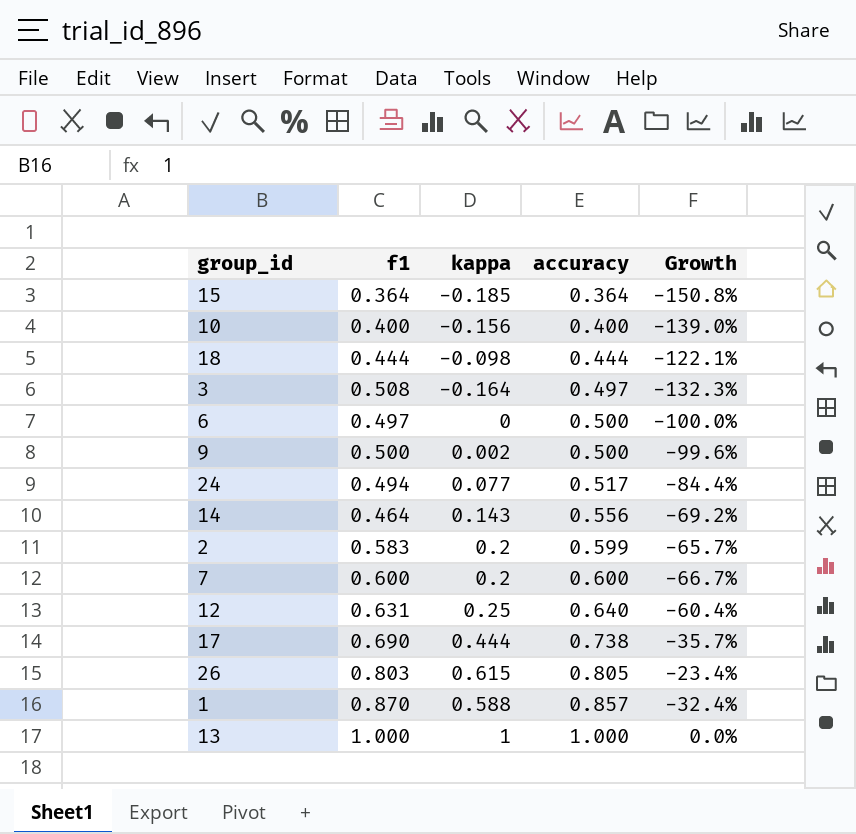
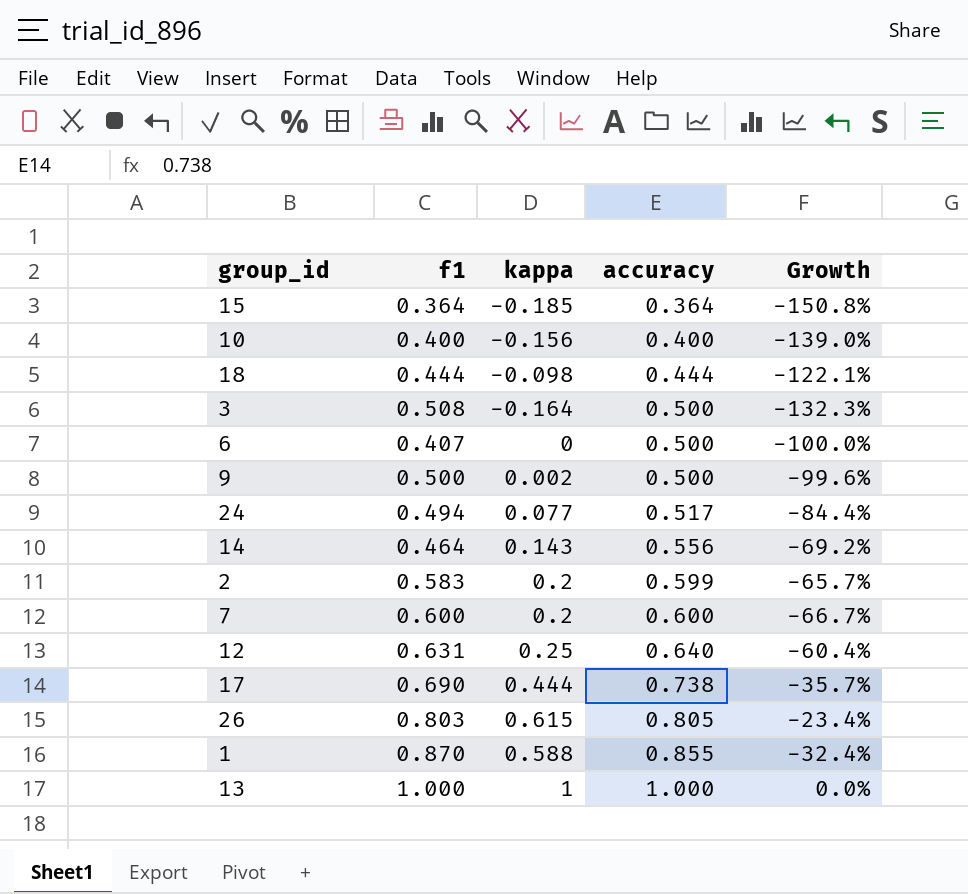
3 | accuracy: 0.497 -> 0.500
6 | f1: 0.497 -> 0.407
1 | accuracy: 0.857 -> 0.855

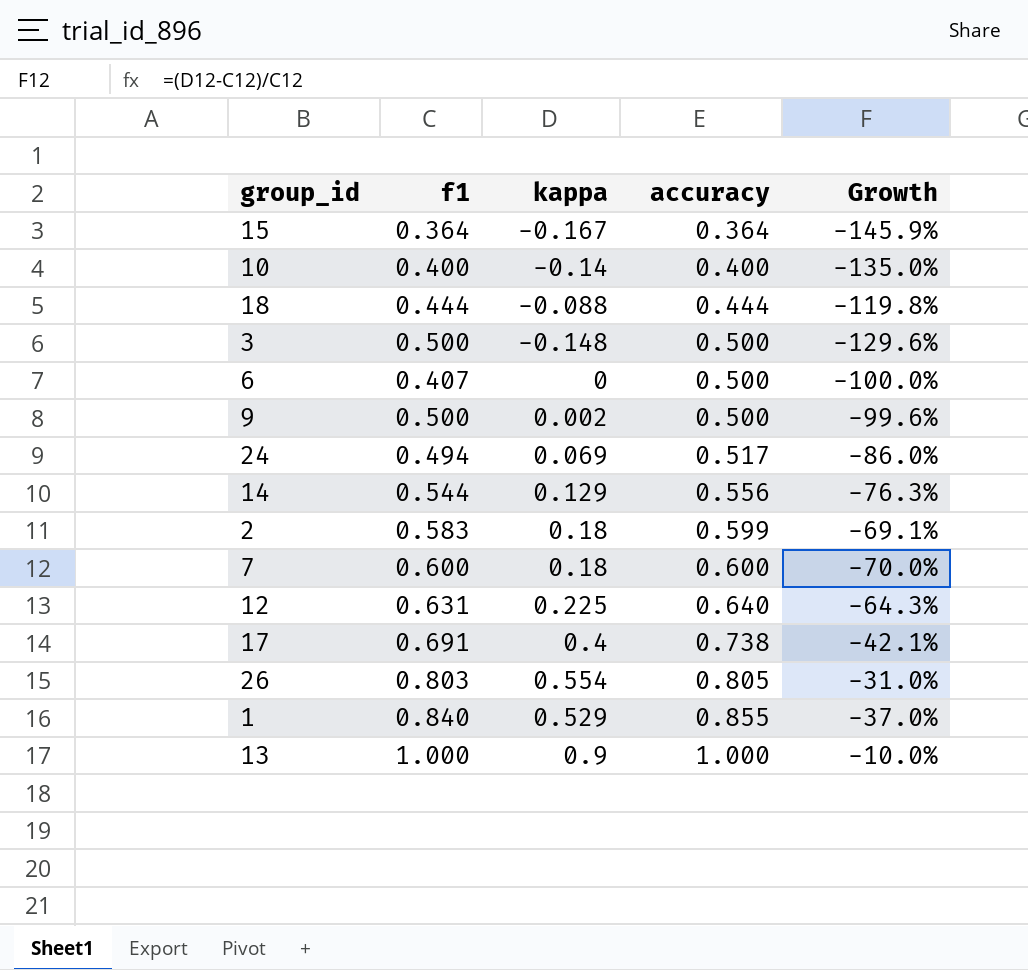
15 | kappa: -0.185 -> -0.167
15 | Growth: -150.8% -> -145.9%
10 | kappa: -0.156 -> -0.14
10 | Growth: -139.0% -> -135.0%
18 | kappa: -0.098 -> -0.088
18 | Growth: -122.1% -> -119.8%
3 | f1: 0.508 -> 0.500
3 | kappa: -0.164 -> -0.148
3 | Growth: -132.3% -> -129.6%
24 | kappa: 0.077 -> 0.069
24 | Growth: -84.4% -> -86.0%
14 | f1: 0.464 -> 0.544
14 | kappa: 0.143 -> 0.129
14 | Growth: -69.2% -> -76.3%
2 | kappa: 0.2 -> 0.18
2 | Growth: -65.7% -> -69.1%
7 | kappa: 0.2 -> 0.18
7 | Growth: -66.7% -> -70.0%
12 | kappa: 0.25 -> 0.225
12 | Growth: -60.4% -> -64.3%
17 | f1: 0.690 -> 0.691
17 | kappa: 0.444 -> 0.4
17 | Growth: -35.7% -> -42.1%
26 | kappa: 0.615 -> 0.554
26 | Growth: -23.4% -> -31.0%
1 | f1: 0.870 -> 0.840
1 | kappa: 0.588 -> 0.529
1 | Growth: -32.4% -> -37.0%
13 | kappa: 1 -> 0.9
13 | Growth: 0.0% -> -10.0%

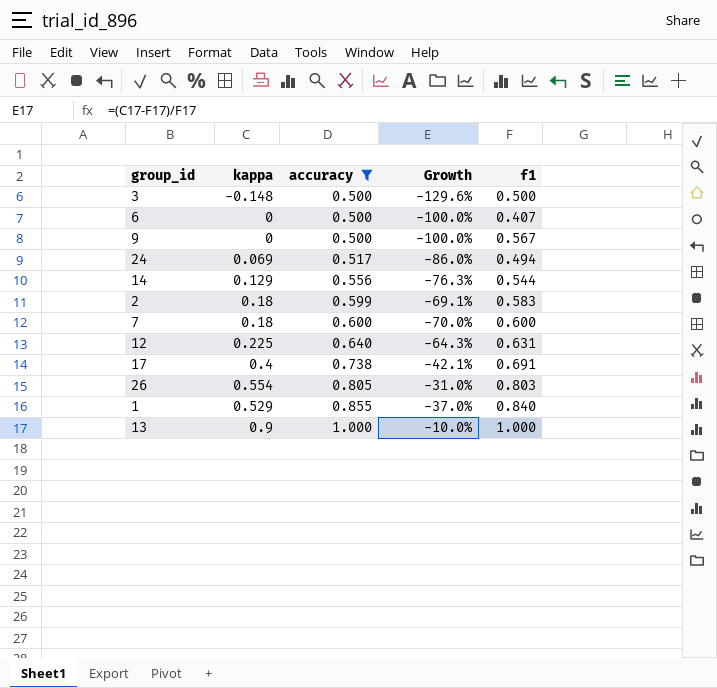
filter: none -> accuracy >= 0.500
column f1 | position: 2 -> 5
9 | kappa: 0.002 -> 0
9 | Growth: -99.6% -> -100.0%
9 | f1: 0.500 -> 0.567

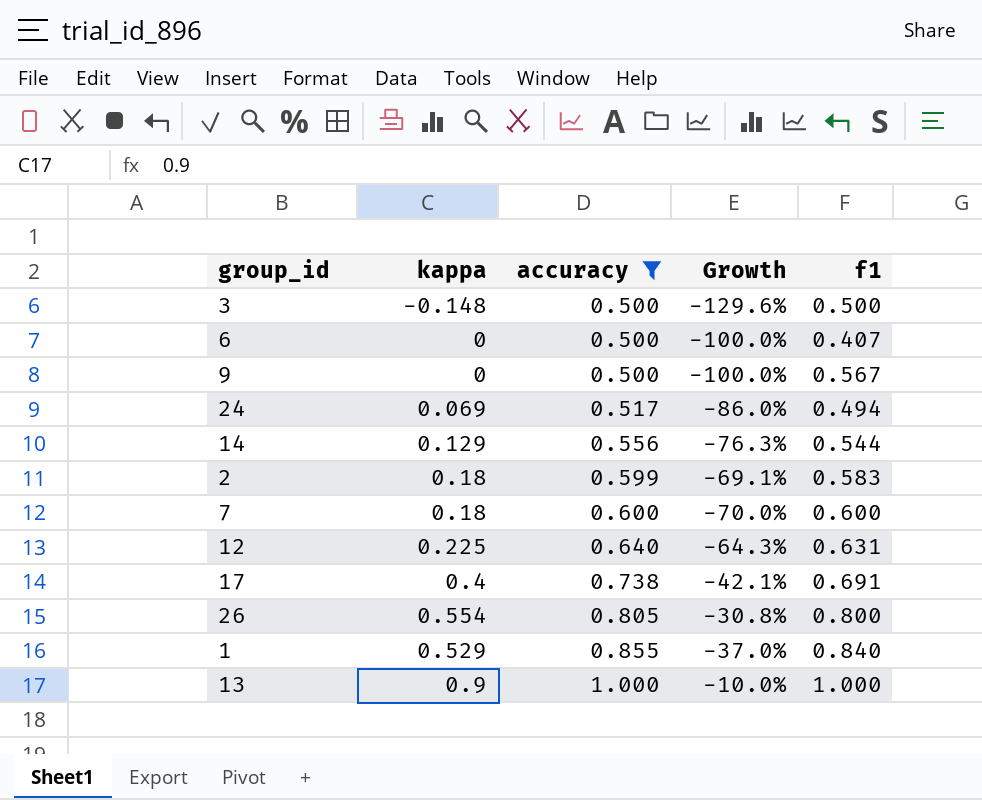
26 | Growth: -31.0% -> -30.8%
26 | f1: 0.803 -> 0.800

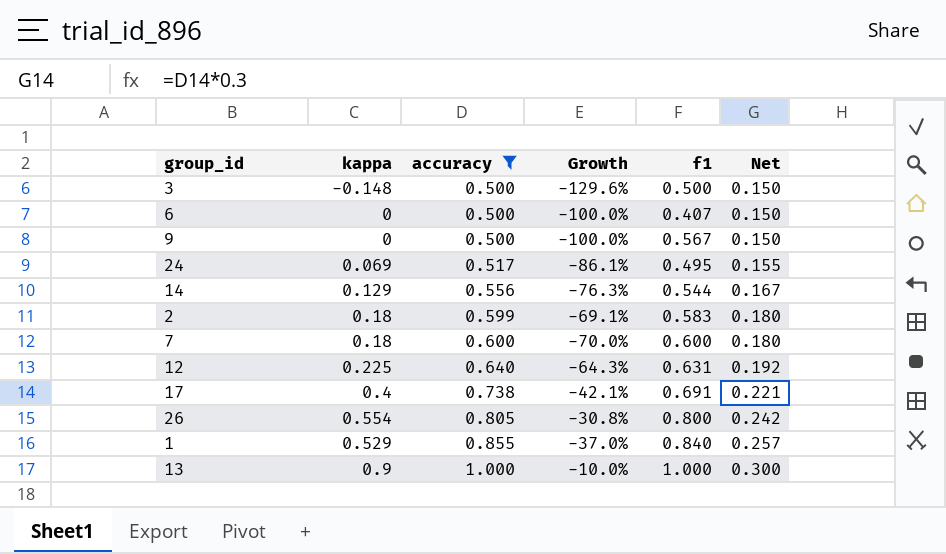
column Net | formula: none -> [accuracy] * 0.3
24 | Growth: -86.0% -> -86.1%
24 | f1: 0.494 -> 0.495

